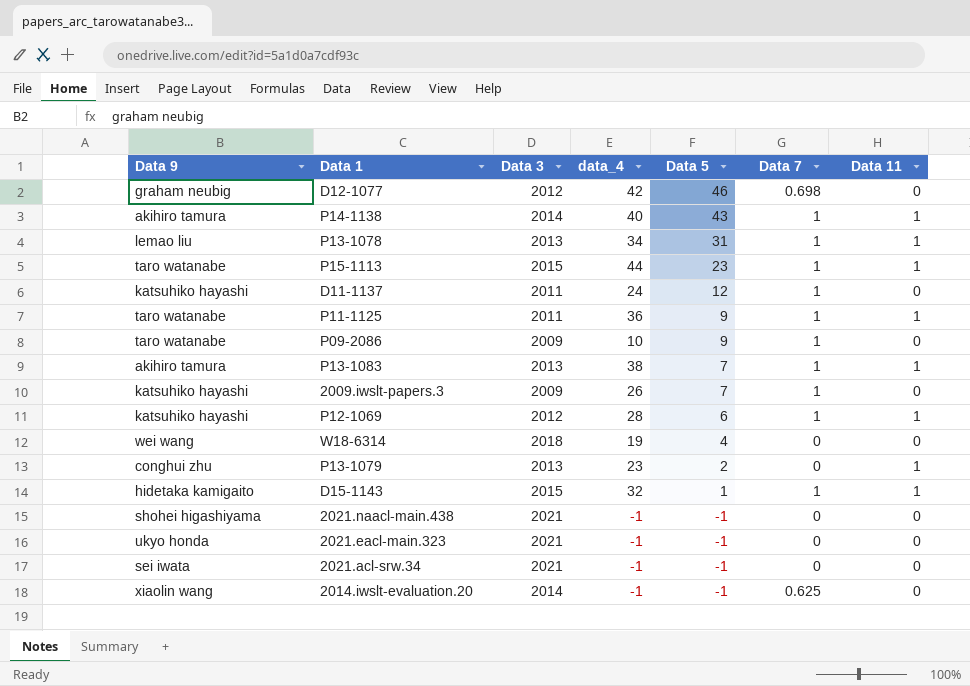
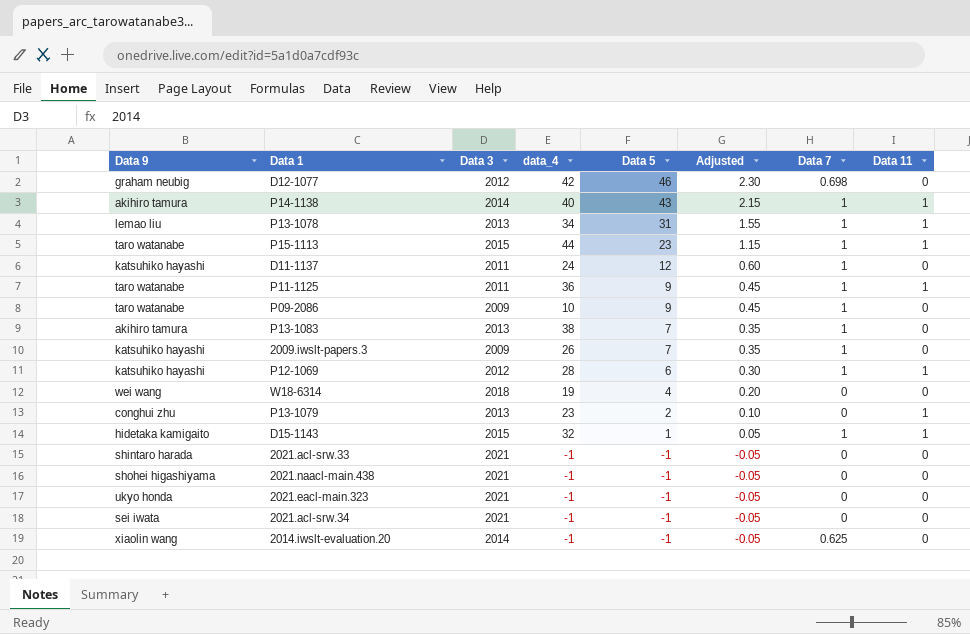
column Adjusted | formula: none -> [Data 5] * 0.05
P13-1083 | Data 11: 1 -> 0
row 2021.acl-srw.33: none -> shintaro harada | 2021 | -1 | -1 | -0.05 | 0 | 0

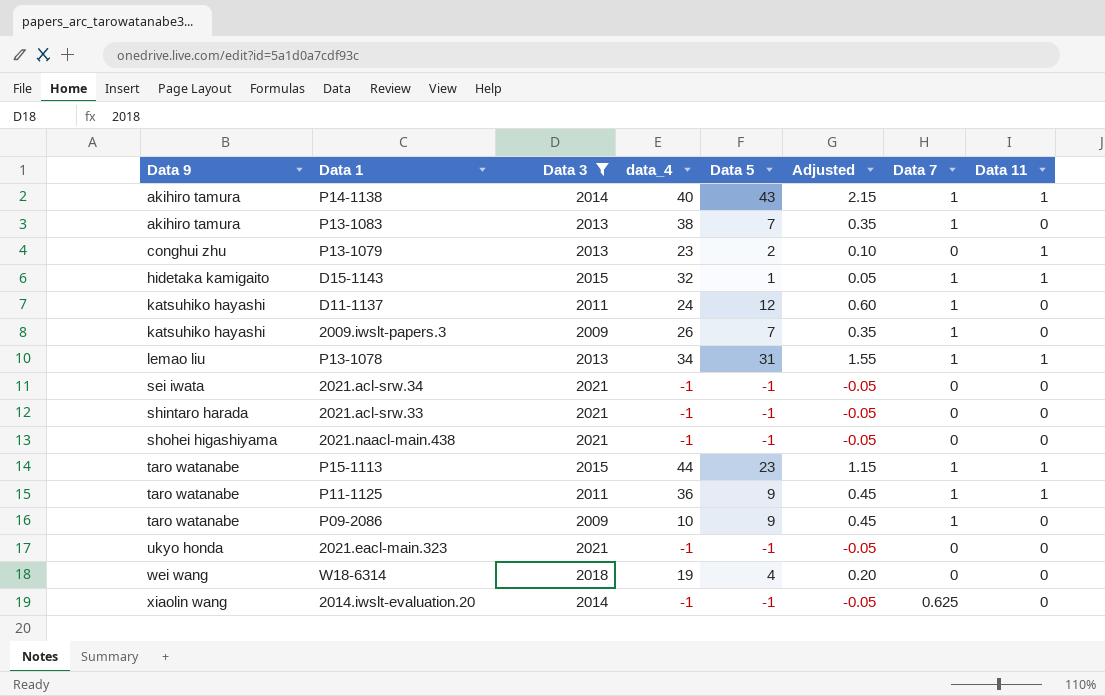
filter: none -> Data 3 != 2012
row order: Data 5 descending -> Data 9 ascending

